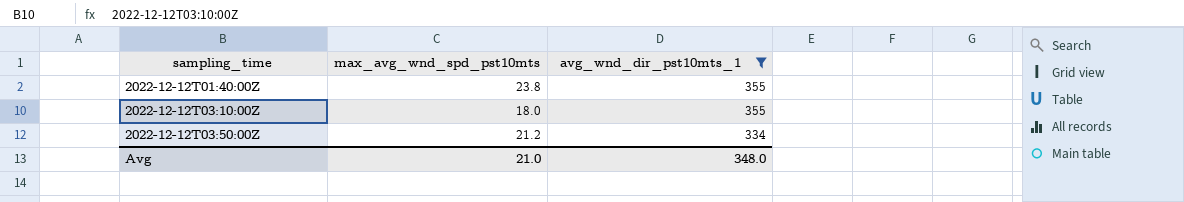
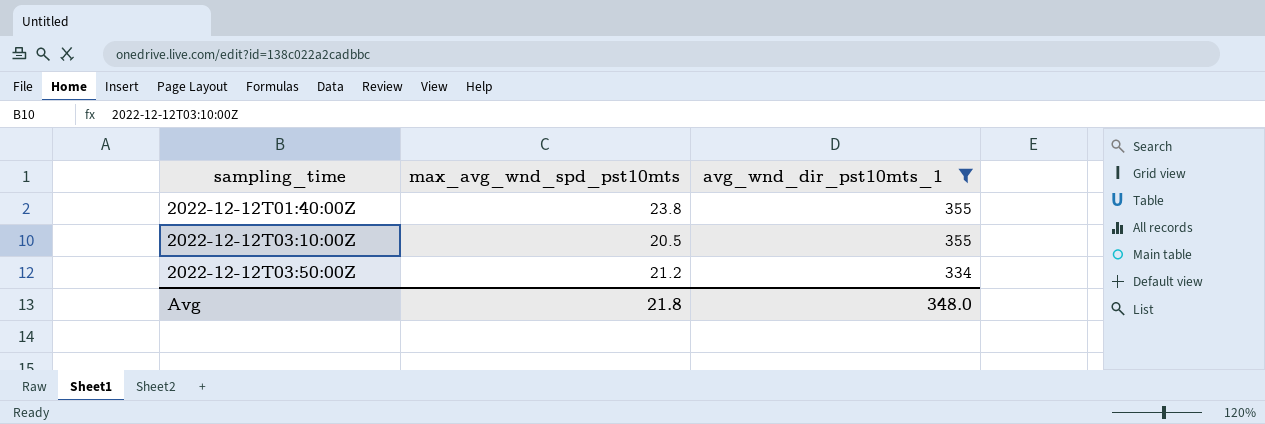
2022-12-12T03:10:00Z | max_avg_wnd_spd_pst10mts: 18.0 -> 20.5
Avg | max_avg_wnd_spd_pst10mts: 21.0 -> 21.8

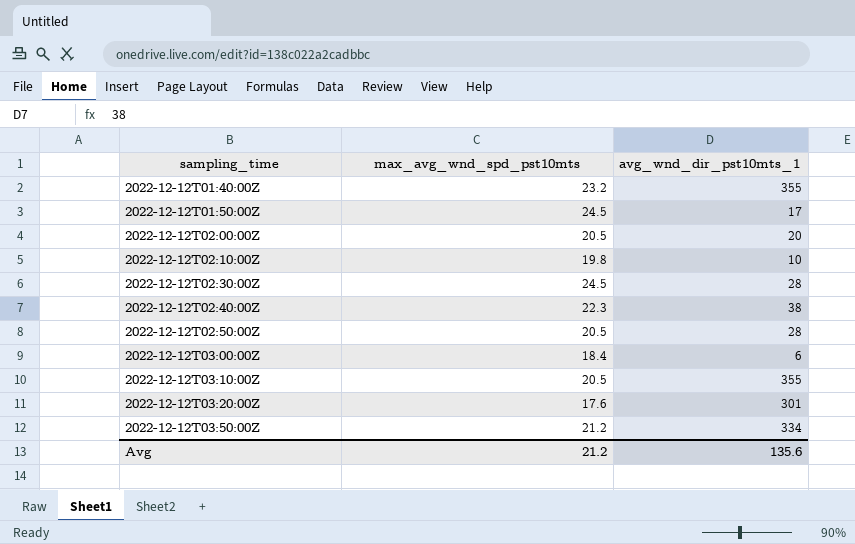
filter: avg_wnd_dir_pst10mts_1 >= 334 -> none
2022-12-12T01:40:00Z | max_avg_wnd_spd_pst10mts: 23.8 -> 23.2
Avg | max_avg_wnd_spd_pst10mts: 21.8 -> 21.2
Avg | avg_wnd_dir_pst10mts_1: 348.0 -> 135.6

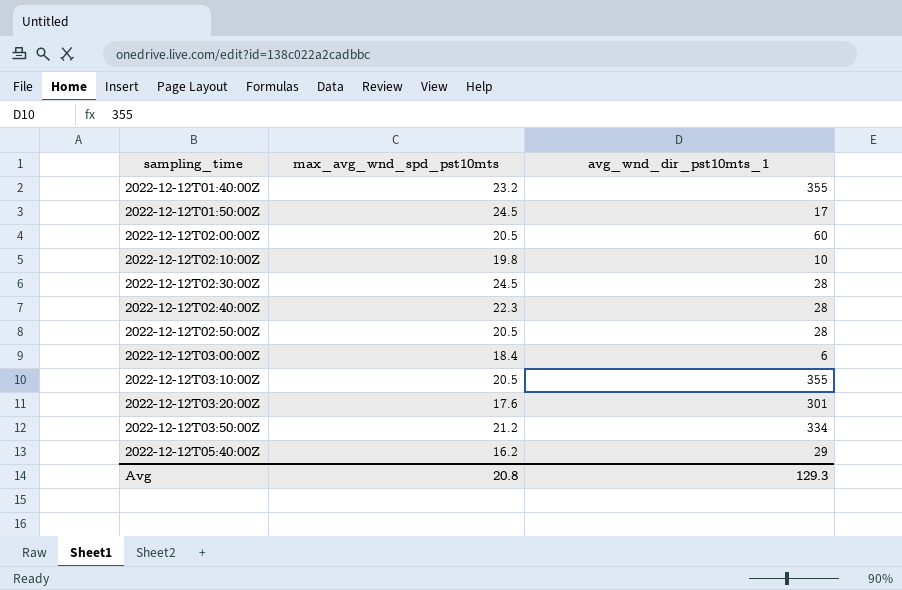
2022-12-12T02:00:00Z | avg_wnd_dir_pst10mts_1: 20 -> 60
2022-12-12T02:40:00Z | avg_wnd_dir_pst10mts_1: 38 -> 28
row 2022-12-12T05:40:00Z: none -> 16.2 | 29
Avg | max_avg_wnd_spd_pst10mts: 21.2 -> 20.8
Avg | avg_wnd_dir_pst10mts_1: 135.6 -> 129.3

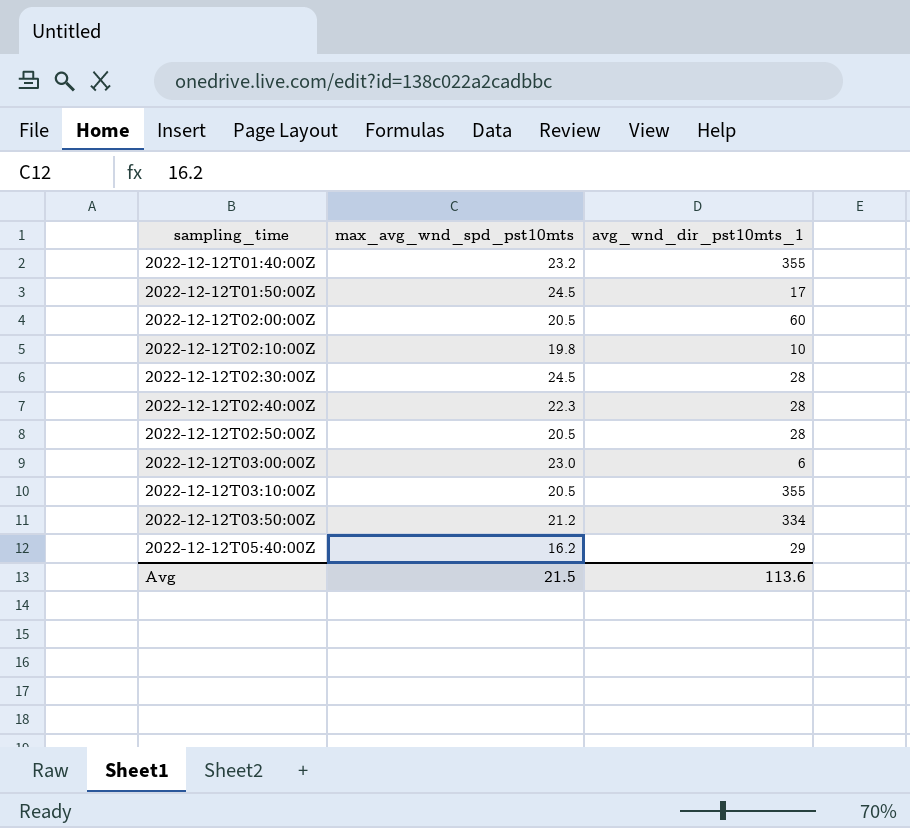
row 2022-12-12T03:20:00Z: 17.6 | 301 -> none
2022-12-12T03:00:00Z | max_avg_wnd_spd_pst10mts: 18.4 -> 23.0
Avg | max_avg_wnd_spd_pst10mts: 20.8 -> 21.5
Avg | avg_wnd_dir_pst10mts_1: 129.3 -> 113.6

